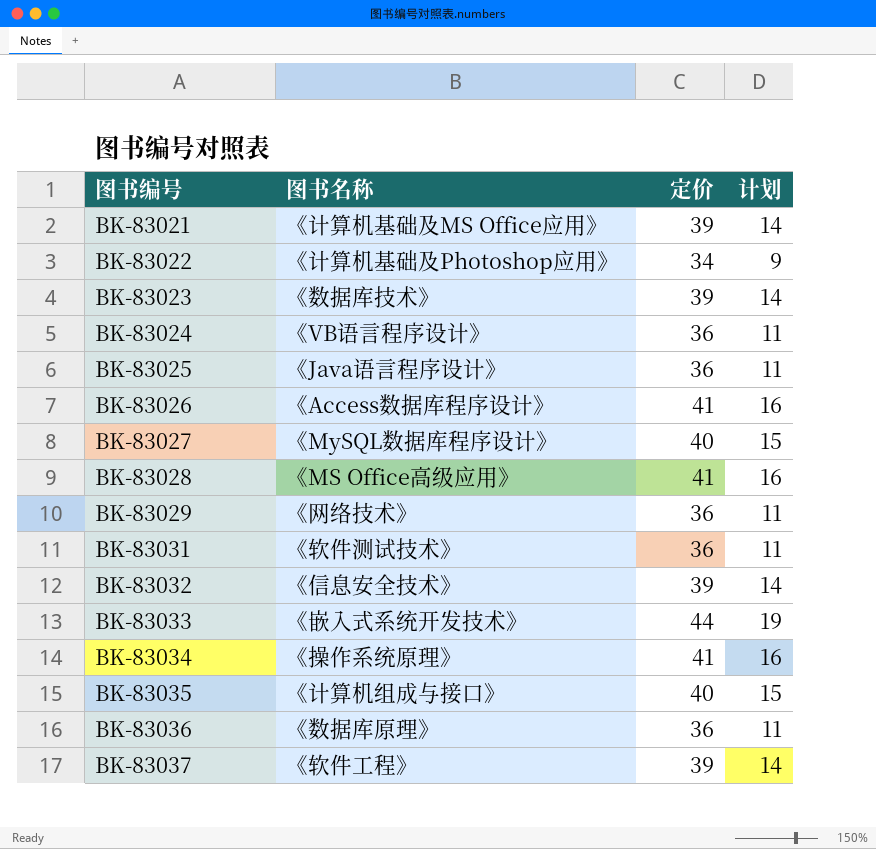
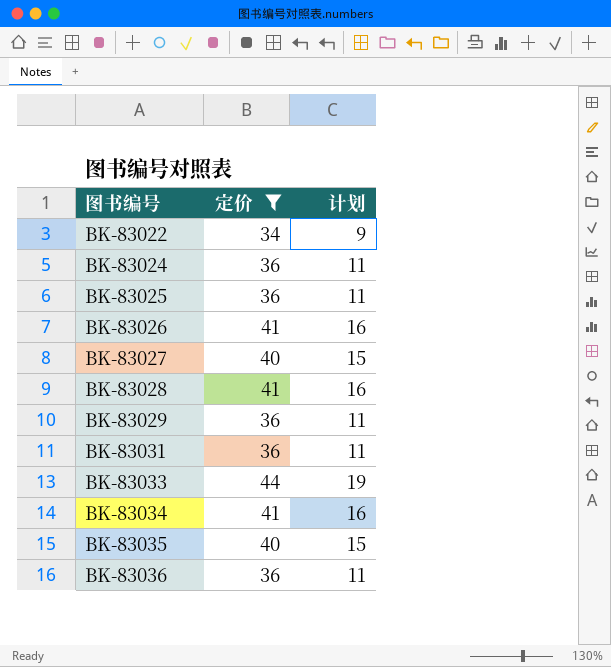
filter: none -> 定价 != 39
column 图书名称 | position: 2 -> none

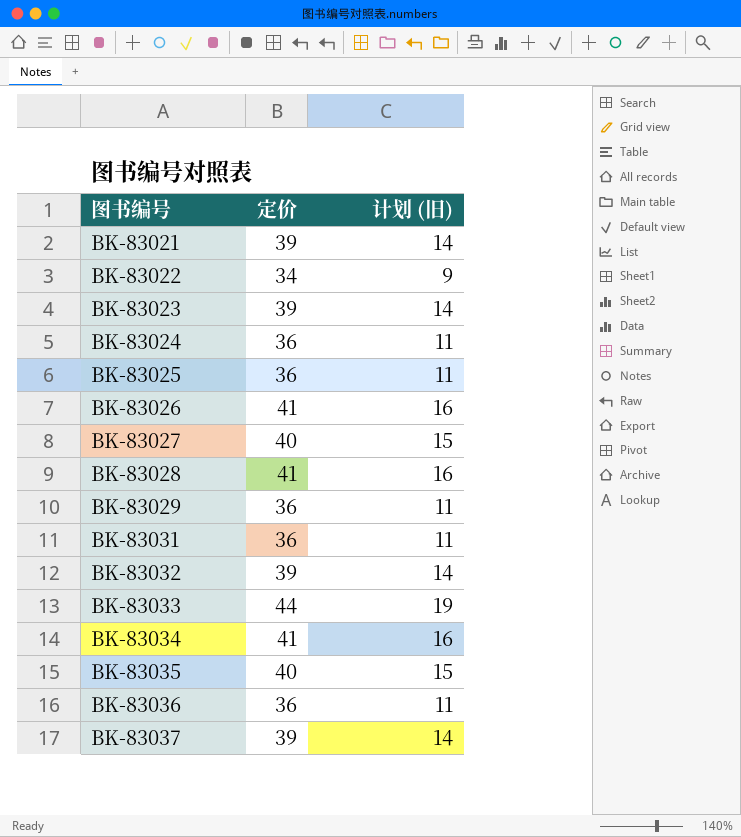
filter: 定价 != 39 -> none
column name: 计划 -> 计划 (旧)

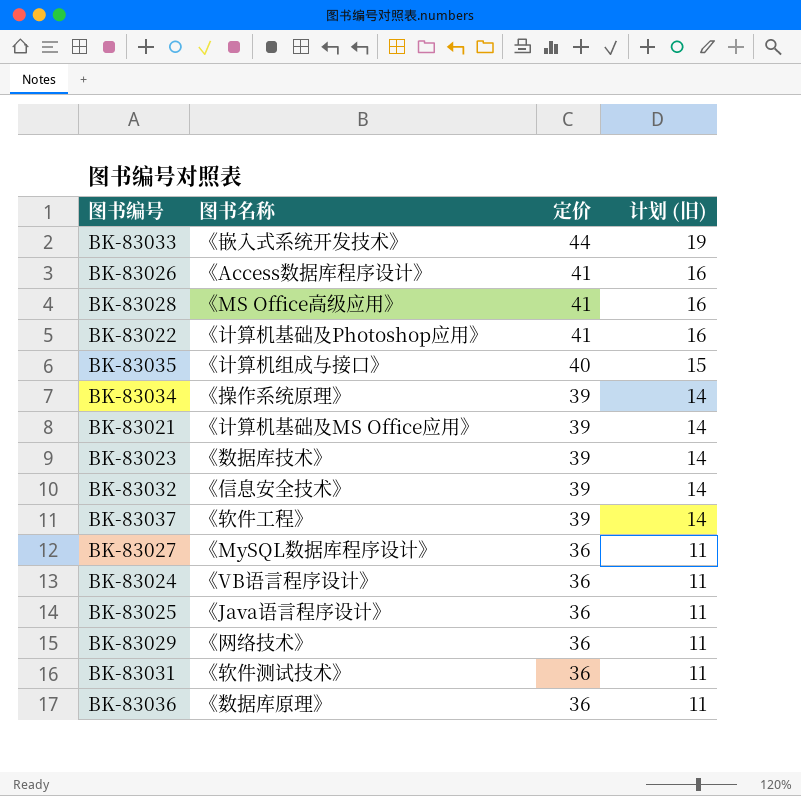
row order: 图书编号 ascending -> 定价 descending
column 图书名称 | position: none -> 2
BK-83022 | 定价: 34 -> 41
BK-83022 | 计划 (旧): 9 -> 16
BK-83034 | 定价: 41 -> 39
BK-83034 | 计划 (旧): 16 -> 14
BK-83027 | 定价: 40 -> 36
BK-83027 | 计划 (旧): 15 -> 11

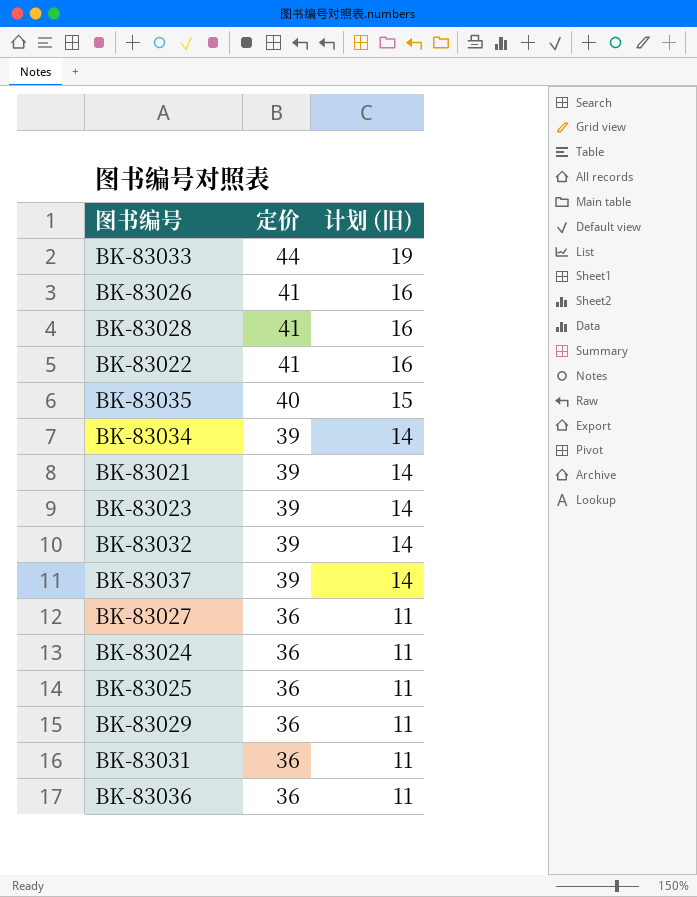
column 图书名称 | position: 2 -> none

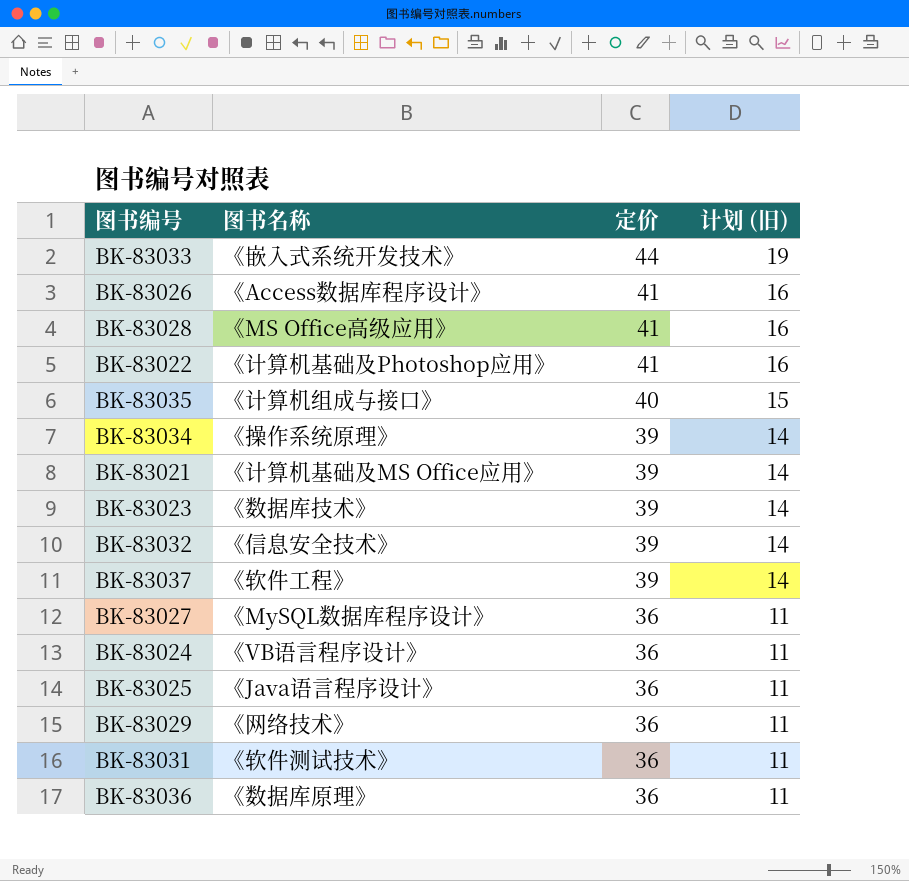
column 图书名称 | position: none -> 2

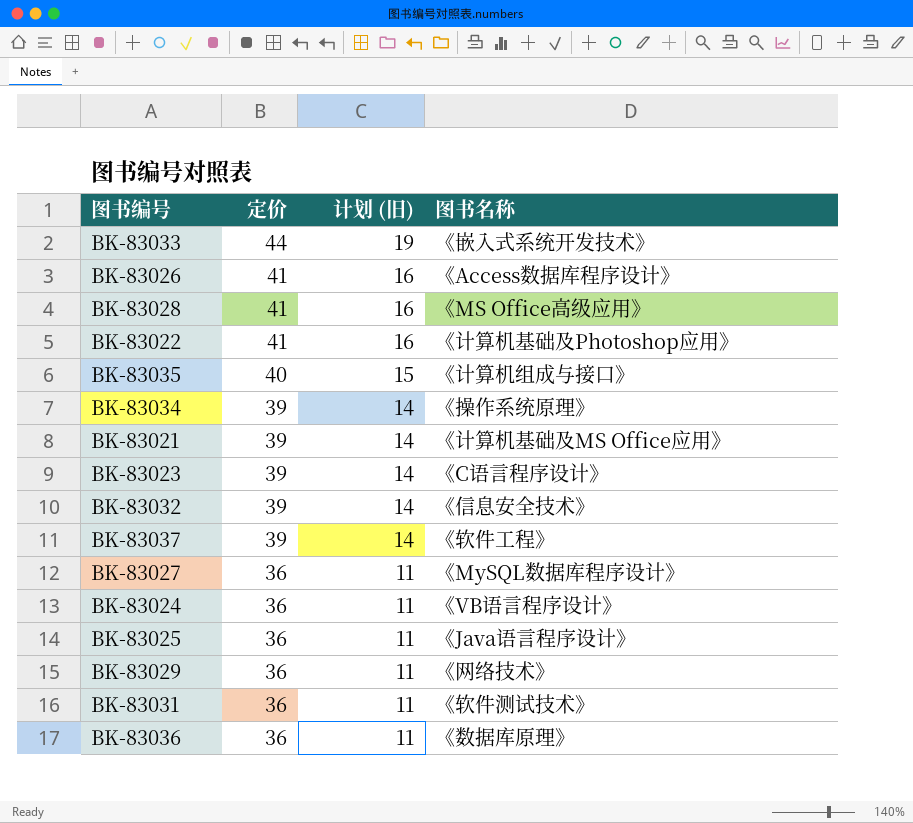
column 图书名称 | position: 2 -> 4
BK-83023 | 图书名称: 《数据库技术》 -> 《C语言程序设计》

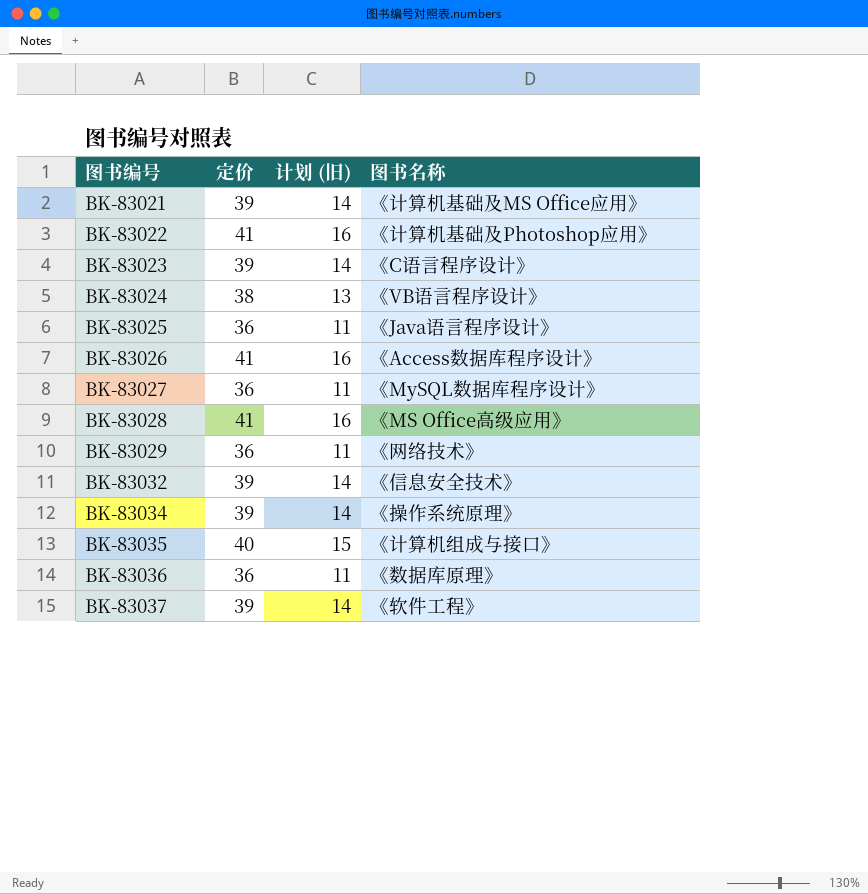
row order: 定价 descending -> 图书编号 ascending
row BK-83033: 44 | 19 | 《嵌入式系统开发技术》 -> none
row BK-83031: 36 | 11 | 《软件测试技术》 -> none
BK-83024 | 定价: 36 -> 38
BK-83024 | 计划 (旧): 11 -> 13

